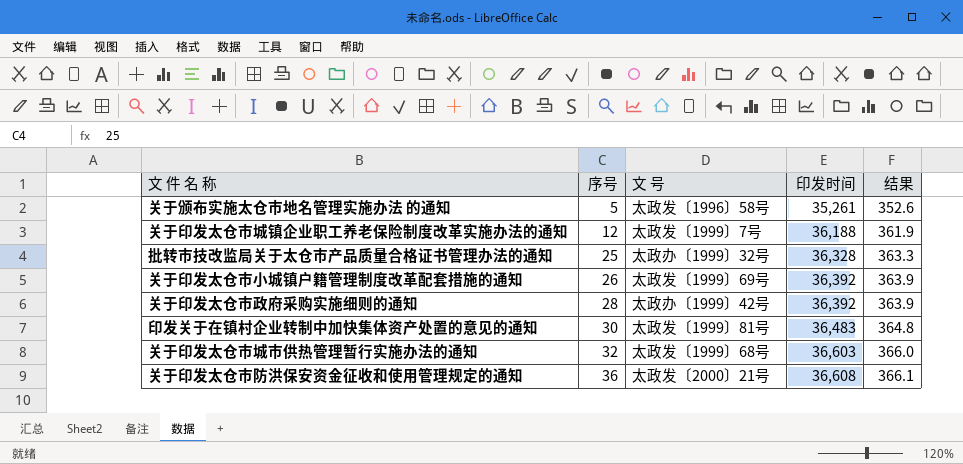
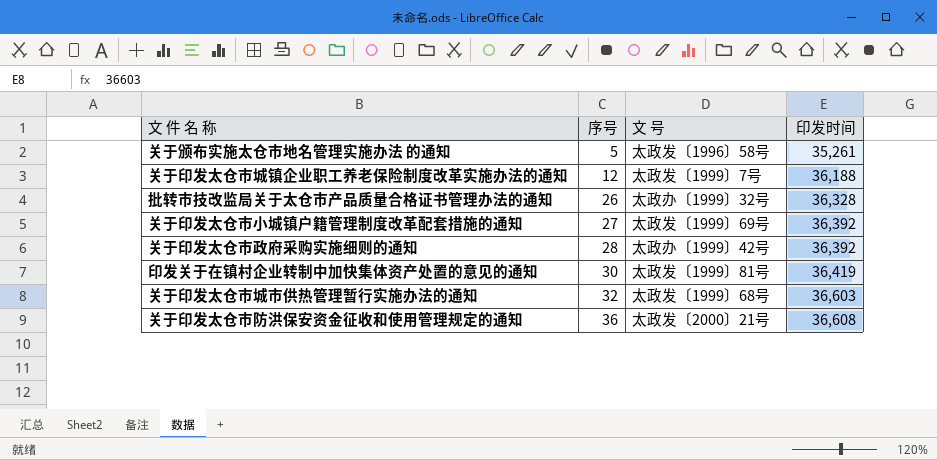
column 结果 | formula: [印发时间] * 0.01 -> none
批转市技改监局关于太仓市产品质量合格证书管理办法的通知 | 序号: 25 -> 26
关于印发太仓市小城镇户籍管理制度改革配套措施的通知 | 序号: 26 -> 27
印发关于在镇村企业转制中加快集体资产处置的意见的通知 | 印发时间: 36,483 -> 36,419

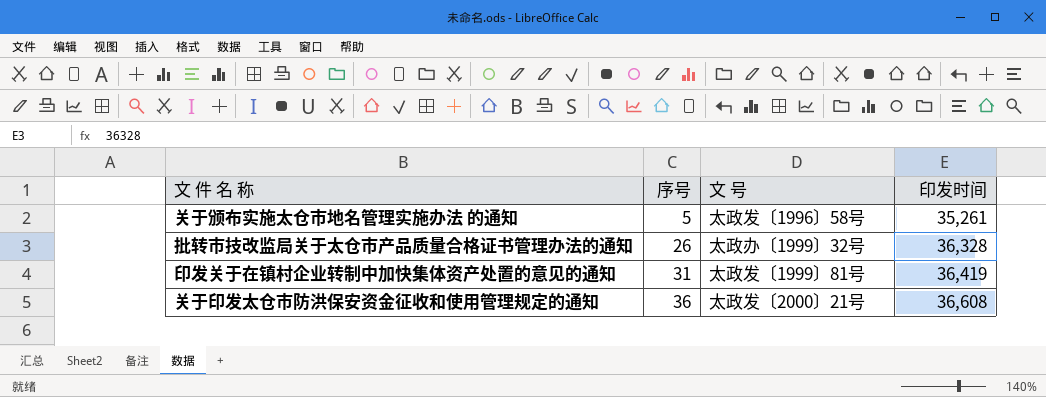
row 关于印发太仓市城镇企业职工养老保险制度改革实施办法的通知: 12 | 太政发〔1999〕7号 | 36,188 -> none
row 关于印发太仓市小城镇户籍管理制度改革配套措施的通知: 27 | 太政发〔1999〕69号 | 36,392 -> none
row 关于印发太仓市政府采购实施细则的通知: 28 | 太政办〔1999〕42号 | 36,392 -> none
row 关于印发太仓市城市供热管理暂行实施办法的通知: 32 | 太政发〔1999〕68号 | 36,603 -> none
印发关于在镇村企业转制中加快集体资产处置的意见的通知 | 序号: 30 -> 31

